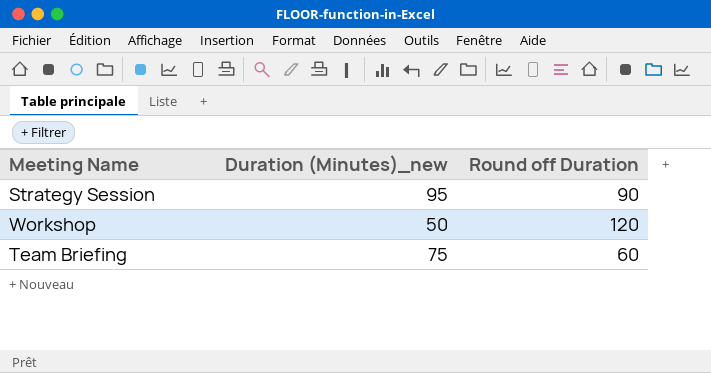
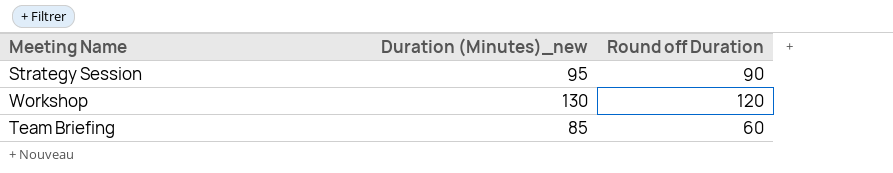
Workshop | Duration (Minutes)_new: 50 -> 130
Team Briefing | Duration (Minutes)_new: 75 -> 85

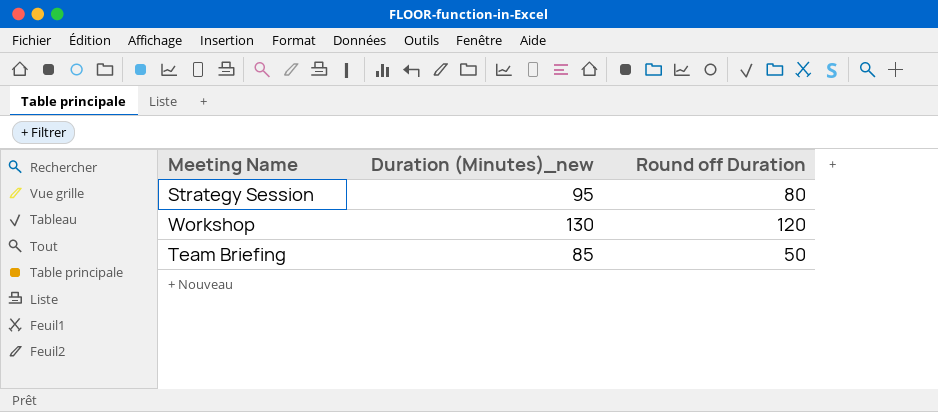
Strategy Session | Round off Duration: 90 -> 80
Team Briefing | Round off Duration: 60 -> 50

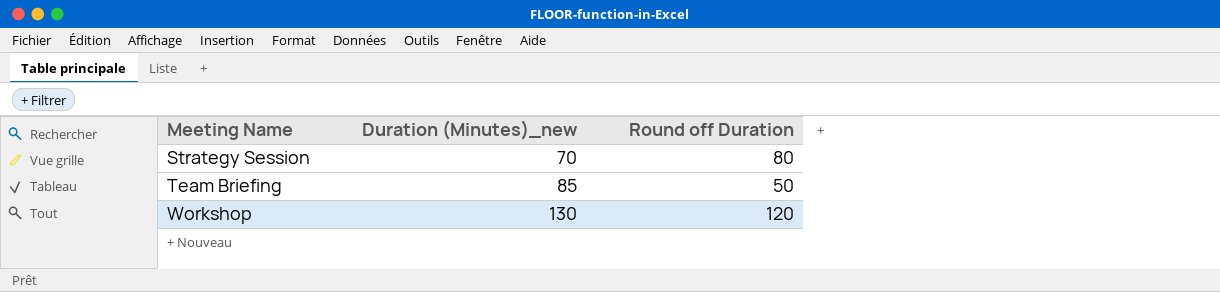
row order: none -> Meeting Name ascending
Strategy Session | Duration (Minutes)_new: 95 -> 70

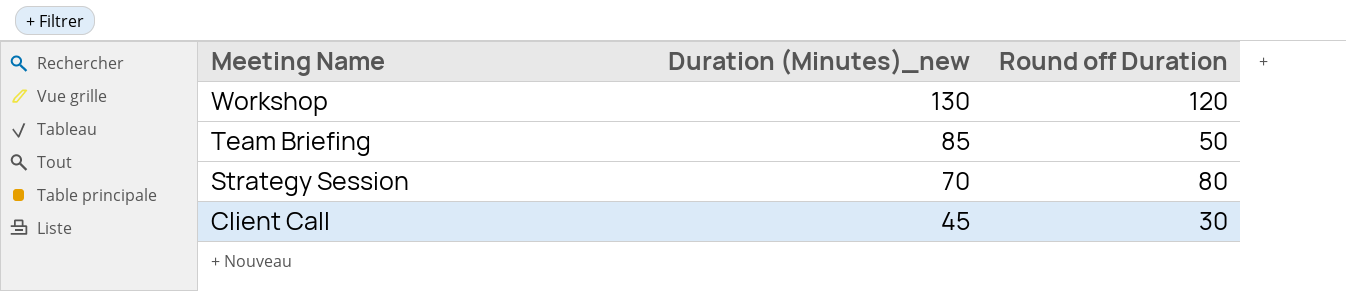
row order: Meeting Name ascending -> Meeting Name descending
row Client Call: none -> 45 | 30

